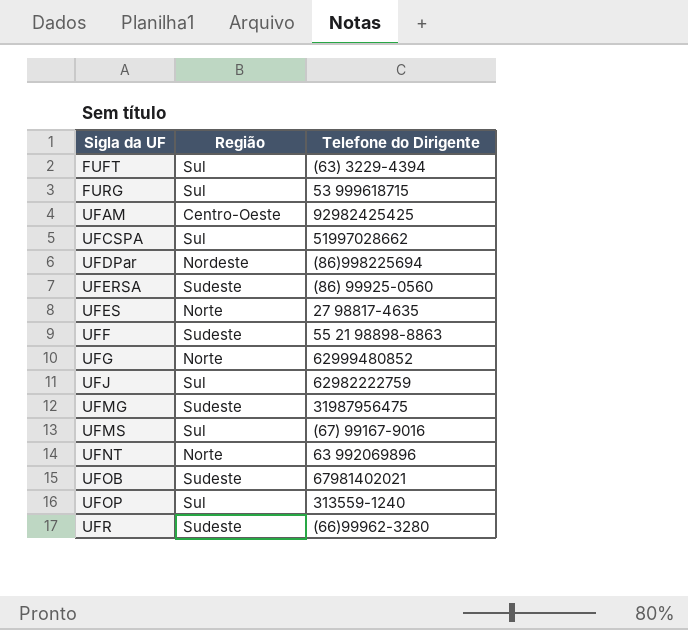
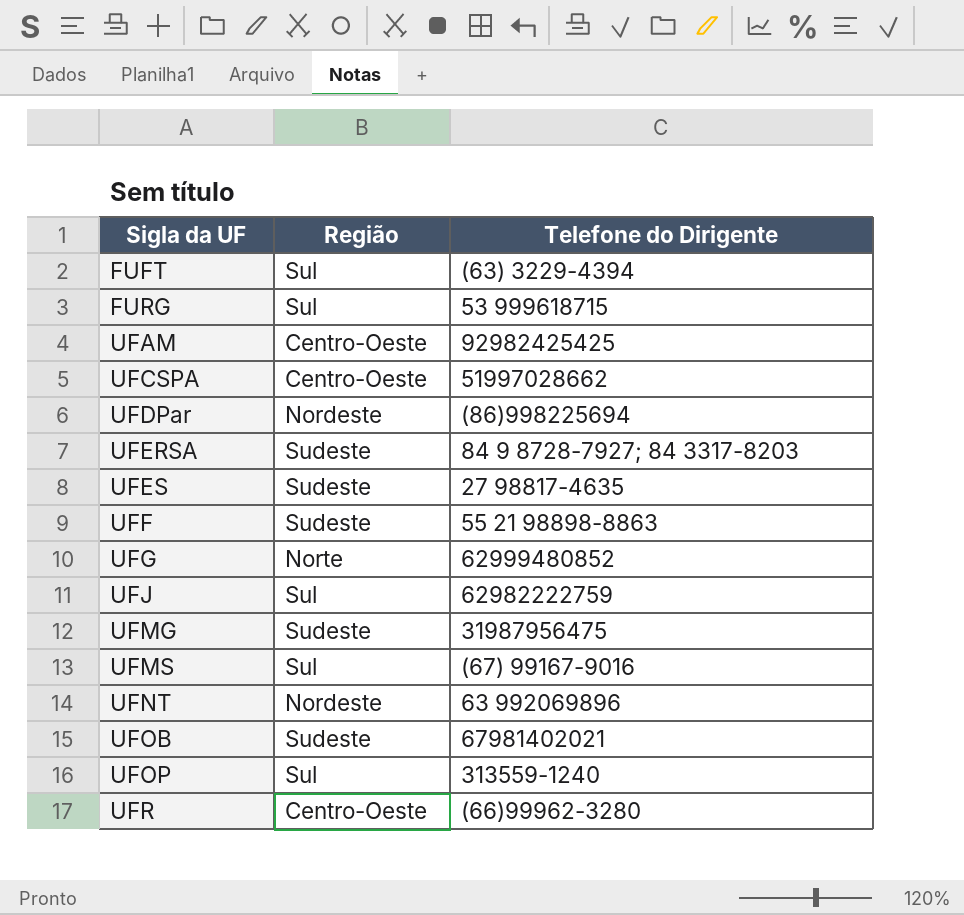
UFCSPA | Região: Sul -> Centro-Oeste
UFERSA | Telefone do Dirigente: (86) 99925-0560 -> 84 9 8728-7927; 84 3317-8203
UFES | Região: Norte -> Sudeste
UFNT | Região: Norte -> Nordeste
UFR | Região: Sudeste -> Centro-Oeste

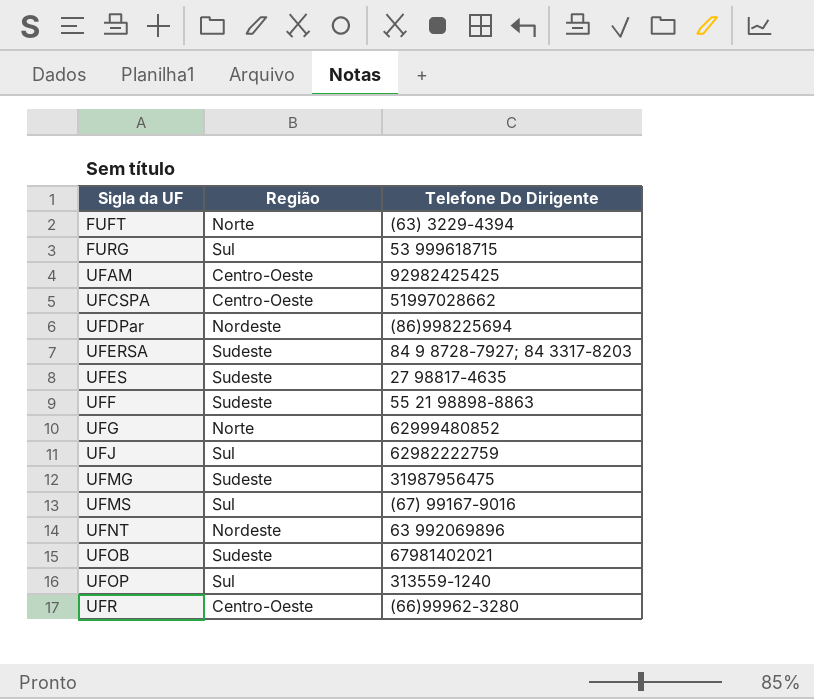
column name: Telefone do Dirigente -> Telefone Do Dirigente
FUFT | Região: Sul -> Norte

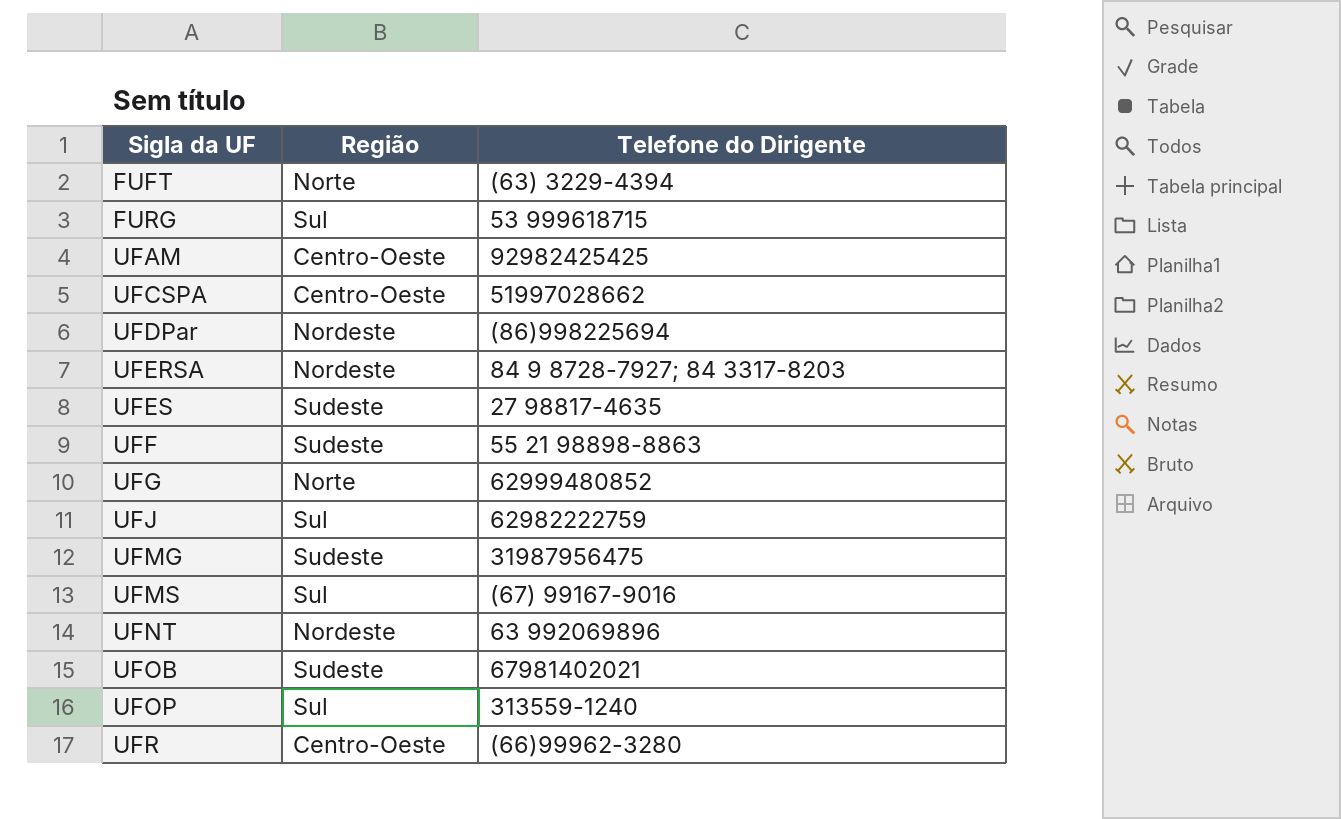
column name: Telefone Do Dirigente -> Telefone do Dirigente
UFERSA | Região: Sudeste -> Nordeste

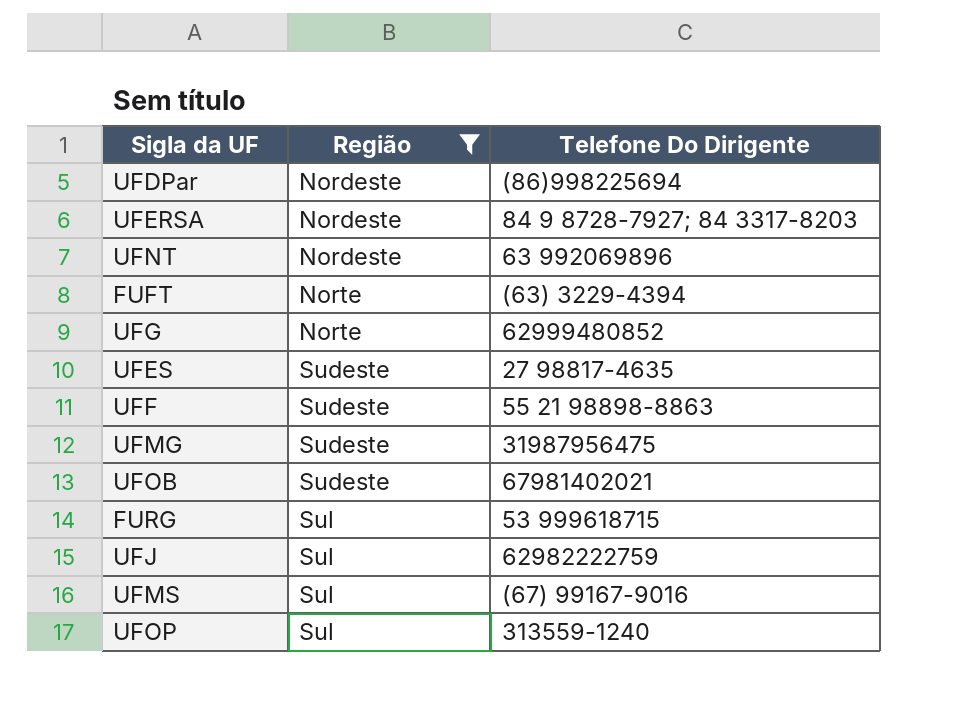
filter: none -> Região != Centro-Oeste
row order: Sigla da UF ascending -> Região ascending
column name: Telefone do Dirigente -> Telefone Do Dirigente

